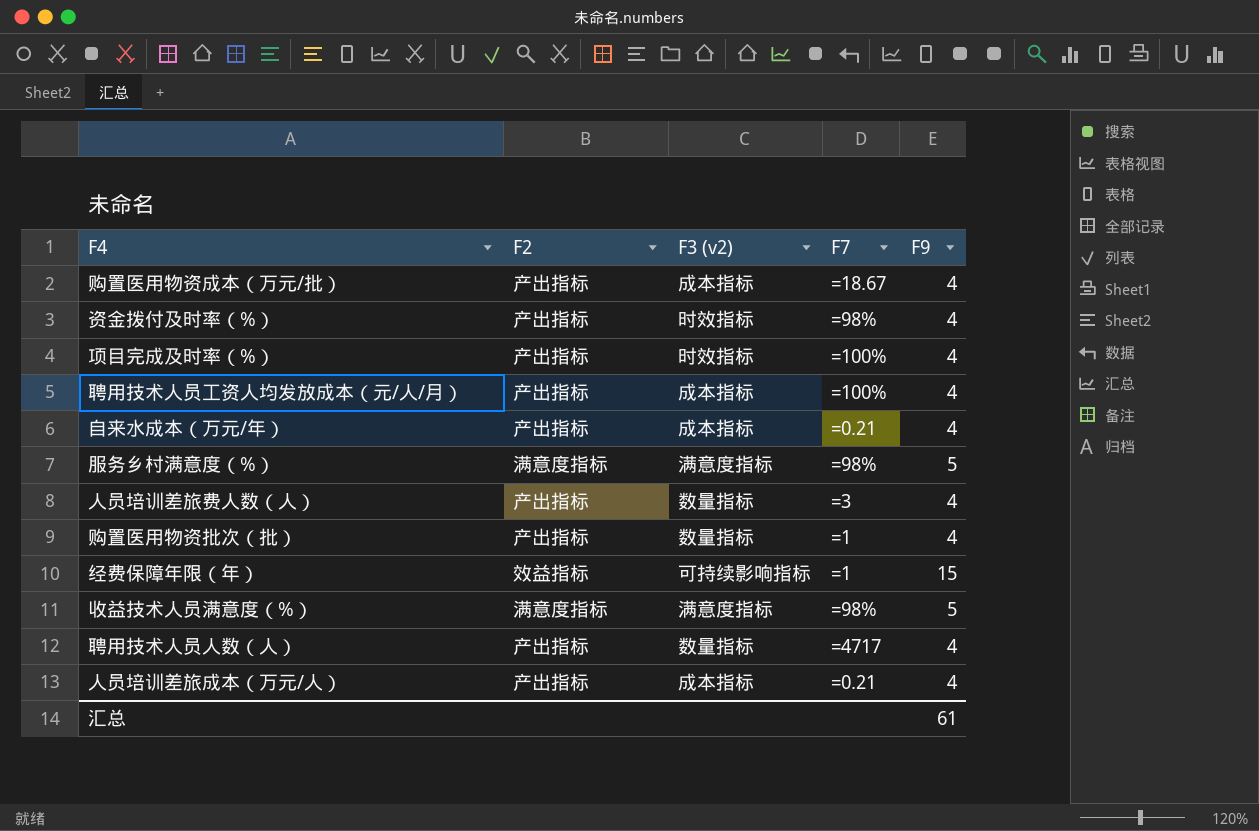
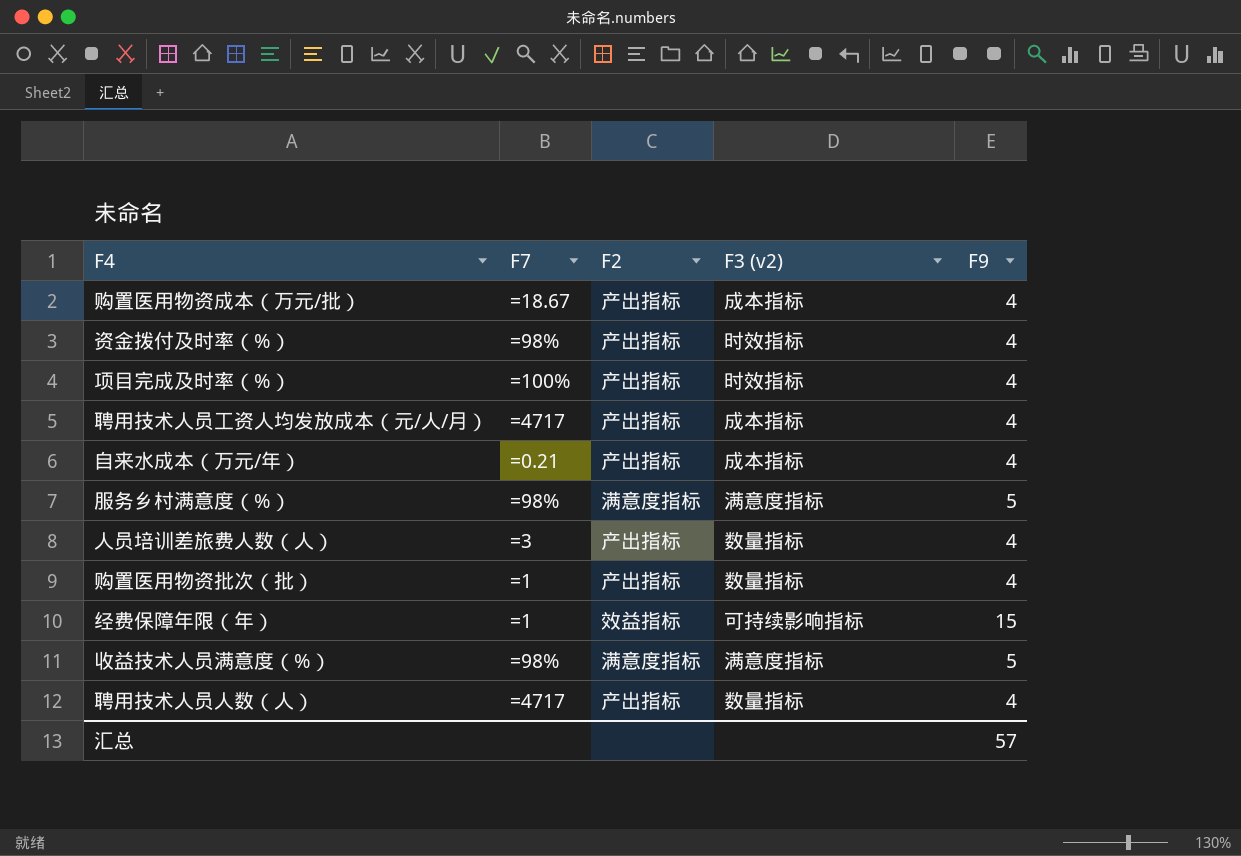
column F7 | position: 4 -> 2
row 人员培训差旅成本（万元/人）: 产出指标 | 成本指标 | =0.21 | 4 -> none
聘用技术人员工资人均发放成本（元/人/月） | F7: =100% -> =4717
汇总 | F9: 61 -> 57

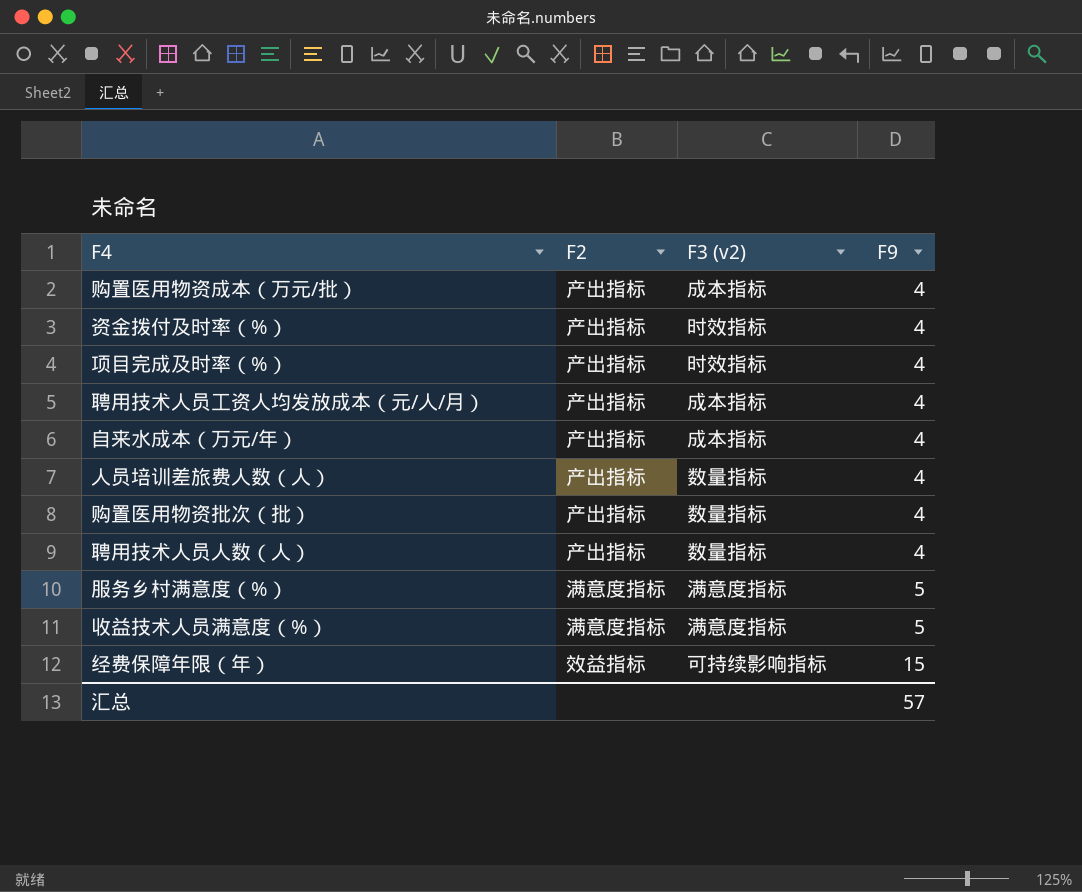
row order: none -> F9 ascending
column F7 | position: 2 -> none

